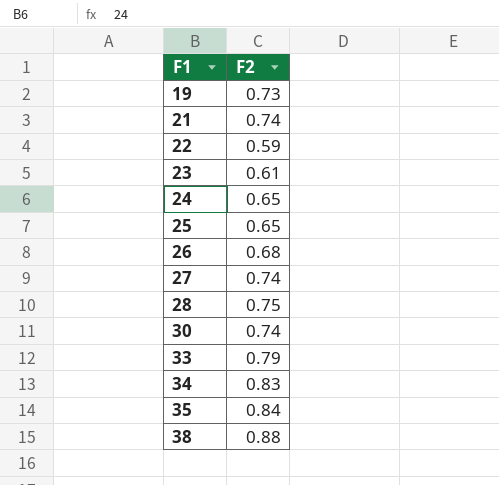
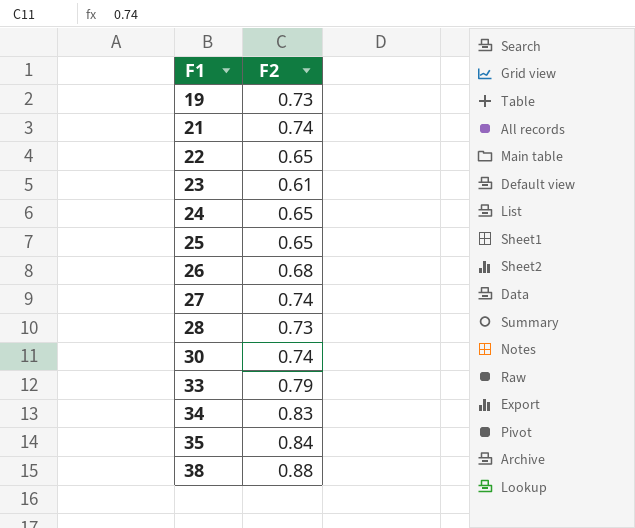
22 | F2: 0.59 -> 0.65
28 | F2: 0.75 -> 0.73

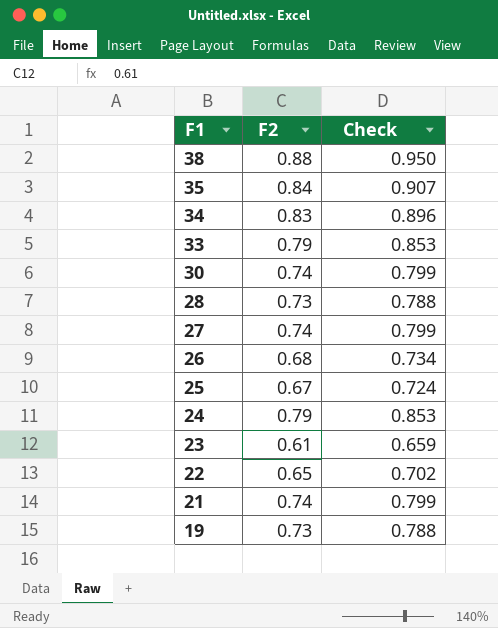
row order: F1 ascending -> F1 descending
column Check | formula: none -> [F2] * 1.08
25 | F2: 0.65 -> 0.67
24 | F2: 0.65 -> 0.79

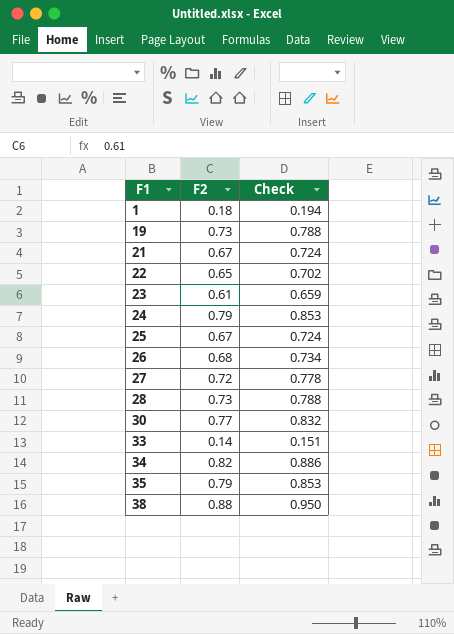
row order: F1 descending -> F1 ascending
row 1: none -> 0.18 | 0.194
21 | F2: 0.74 -> 0.67
21 | Check: 0.799 -> 0.724
27 | F2: 0.74 -> 0.72
27 | Check: 0.799 -> 0.778
30 | F2: 0.74 -> 0.77
30 | Check: 0.799 -> 0.832
33 | F2: 0.79 -> 0.14
33 | Check: 0.853 -> 0.151
34 | F2: 0.83 -> 0.82
34 | Check: 0.896 -> 0.886
35 | F2: 0.84 -> 0.79
35 | Check: 0.907 -> 0.853

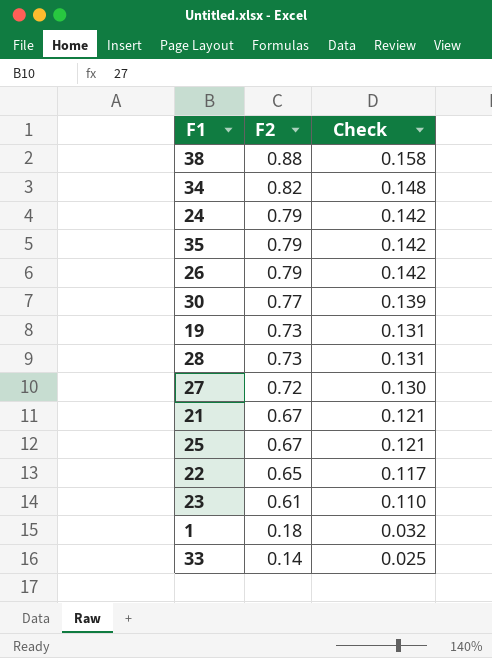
row order: F1 ascending -> F2 descending
column Check | formula: [F2] * 1.08 -> [F2] * 0.18
26 | F2: 0.68 -> 0.79

